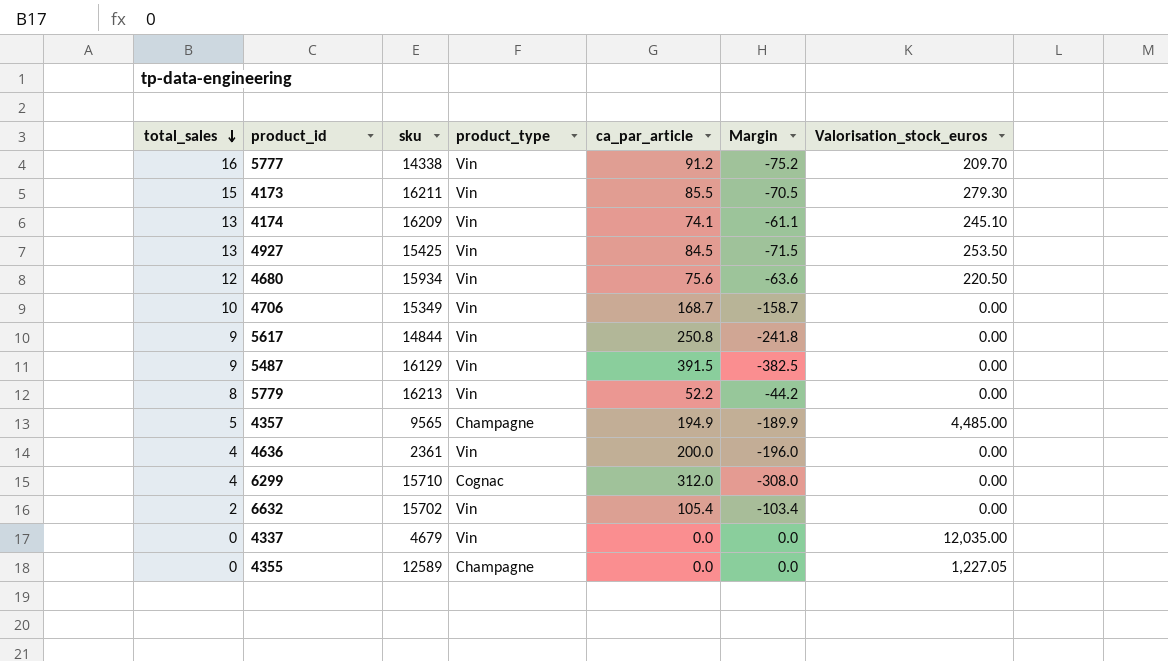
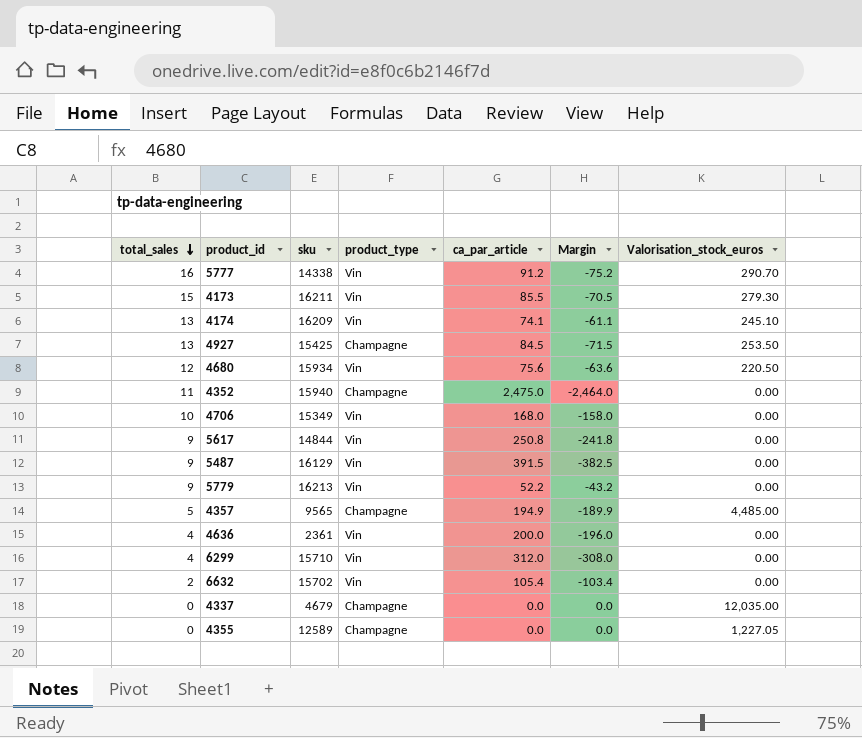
5777 | Valorisation_stock_euros: 209.70 -> 290.70
4927 | product_type: Vin -> Champagne
row 4352: none -> 11 | 15940 | Champagne | 2,475.0 | -2,464.0 | 0.00
4706 | ca_par_article: 168.7 -> 168.0
4706 | Margin: -158.7 -> -158.0
5779 | total_sales: 8 -> 9
5779 | Margin: -44.2 -> -43.2
6299 | product_type: Cognac -> Vin
4337 | product_type: Vin -> Champagne

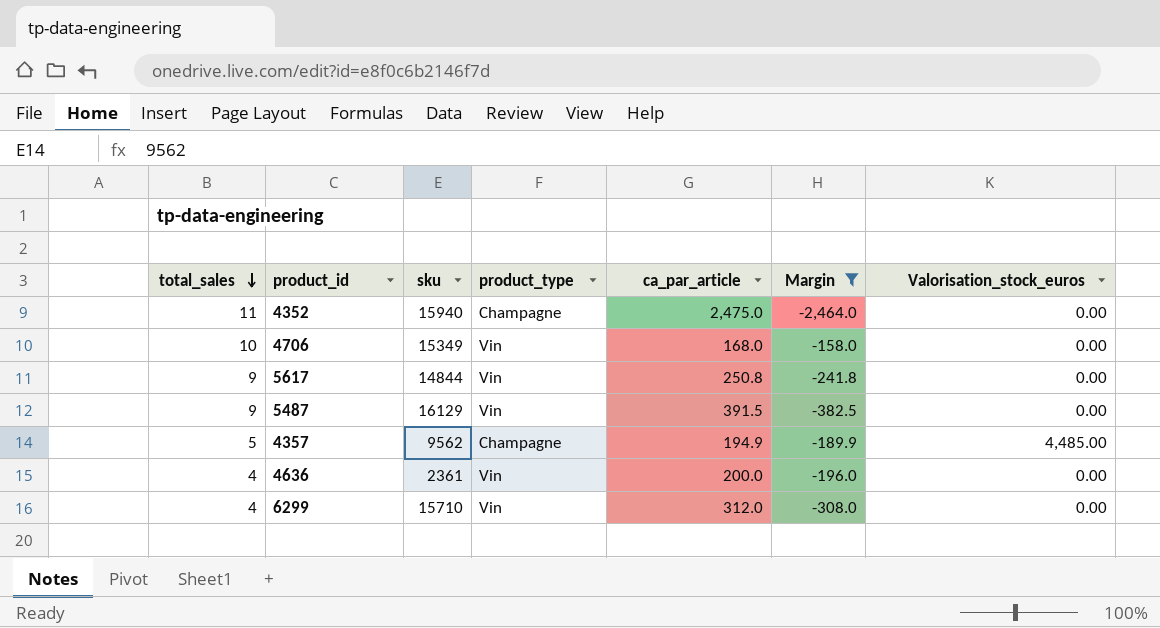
filter: none -> Margin <= -158.0
4357 | sku: 9565 -> 9562

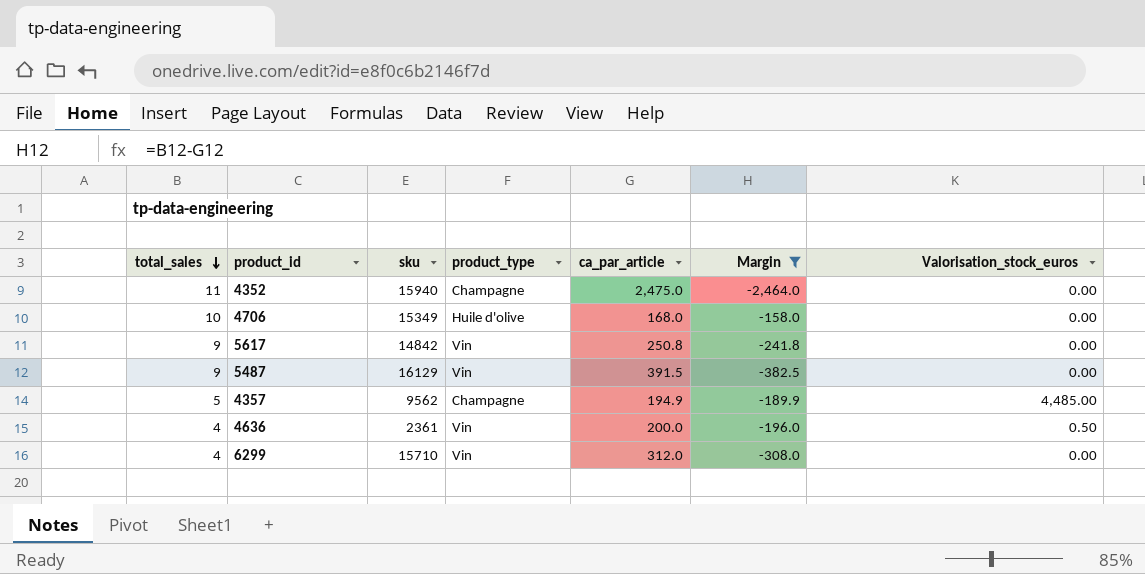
4706 | product_type: Vin -> Huile d'olive
5617 | sku: 14844 -> 14842
4636 | Valorisation_stock_euros: 0.00 -> 0.50

